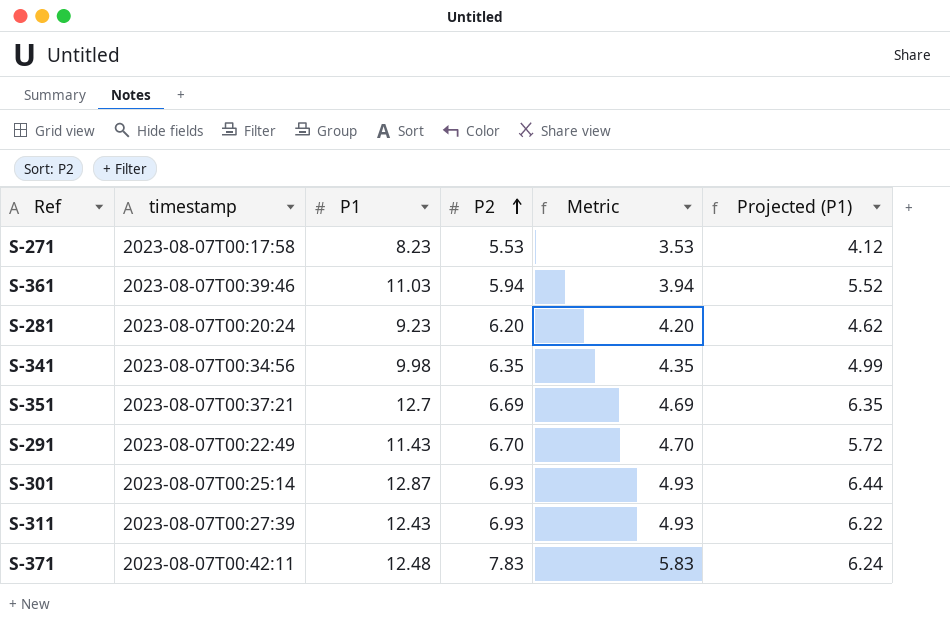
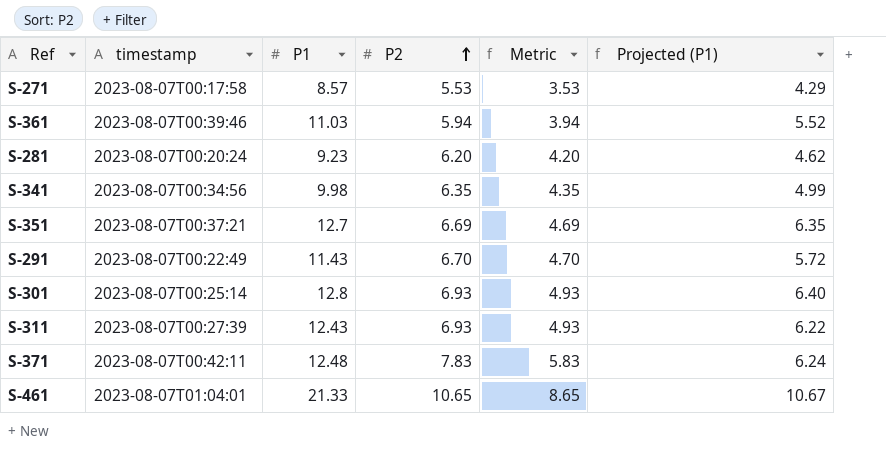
S-271 | P1: 8.23 -> 8.57
S-271 | Projected (P1): 4.12 -> 4.29
S-301 | P1: 12.87 -> 12.8
S-301 | Projected (P1): 6.44 -> 6.40
row S-461: none -> 2023-08-07T01:04:01 | 21.33 | 10.65 | 8.65 | 10.67

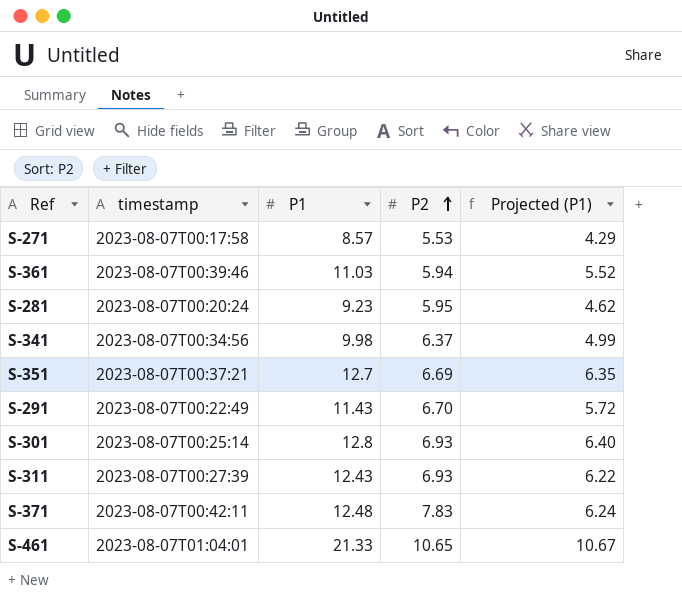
column Metric | formula: [P2] - 2 -> none
S-281 | P2: 6.20 -> 5.95
S-341 | P2: 6.35 -> 6.37

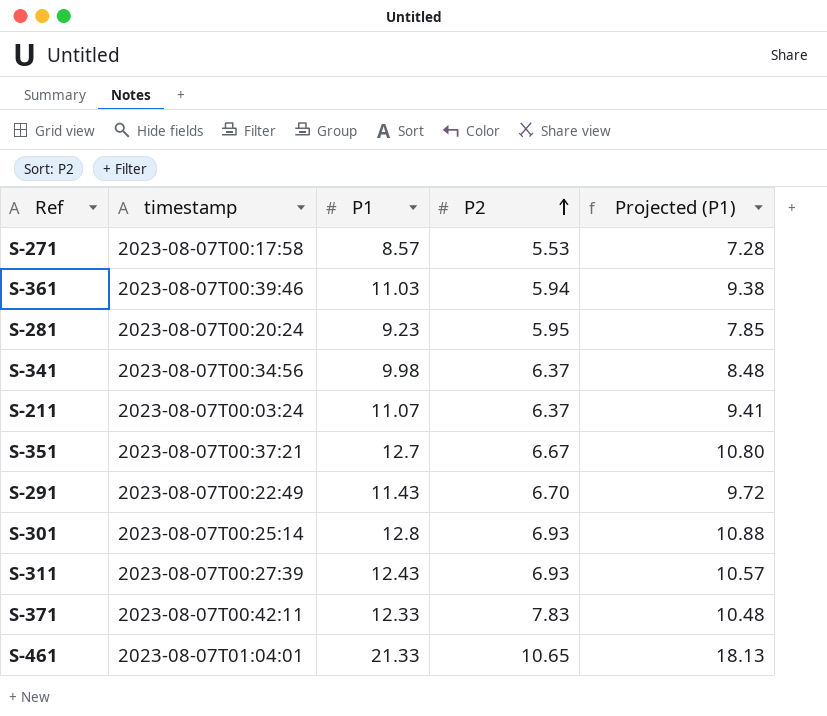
column Projected (P1) | formula: [P1] * 0.5 -> [P1] * 0.85
row S-211: none -> 2023-08-07T00:03:24 | 11.07 | 6.37 | 9.41
S-351 | P2: 6.69 -> 6.67
S-371 | P1: 12.48 -> 12.33

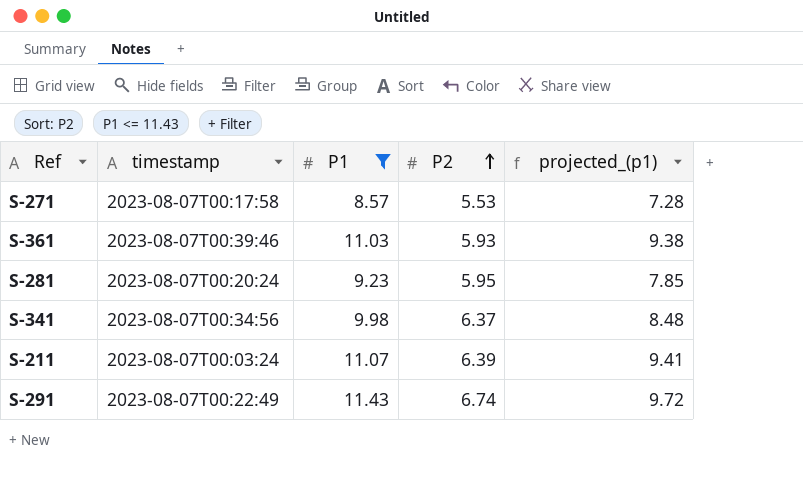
filter: none -> P1 <= 11.43
column name: Projected (P1) -> projected_(p1)
S-361 | P2: 5.94 -> 5.93
S-211 | P2: 6.37 -> 6.39
S-291 | P2: 6.70 -> 6.74

